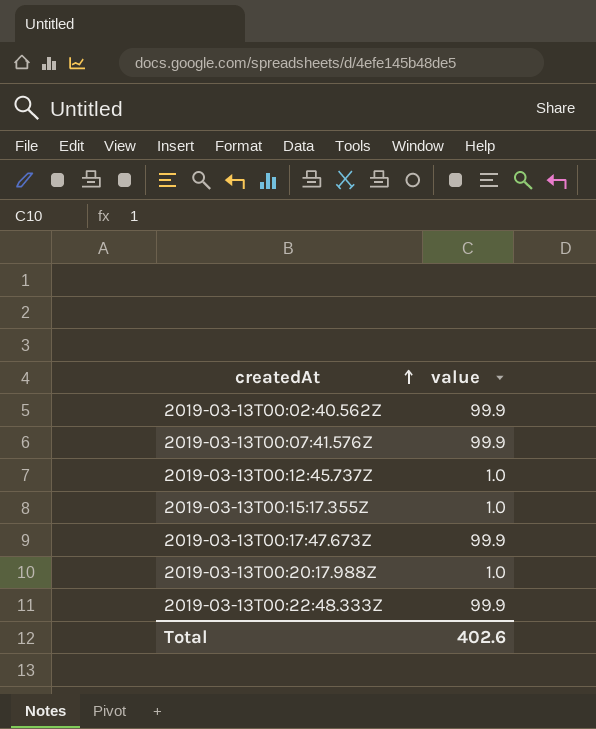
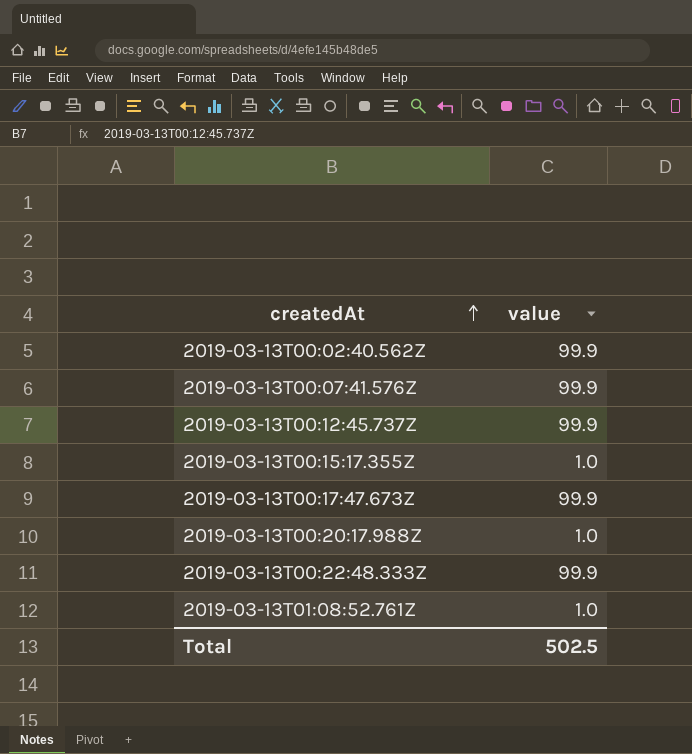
2019-03-13T00:12:45.737Z | value: 1.0 -> 99.9
row 2019-03-13T01:08:52.761Z: none -> 1.0
Total | value: 402.6 -> 502.5

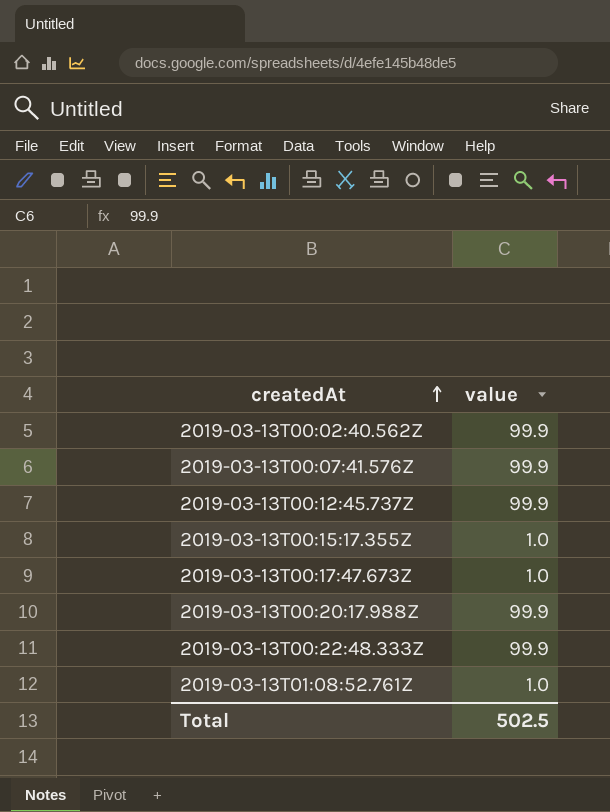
2019-03-13T00:17:47.673Z | value: 99.9 -> 1.0
2019-03-13T00:20:17.988Z | value: 1.0 -> 99.9

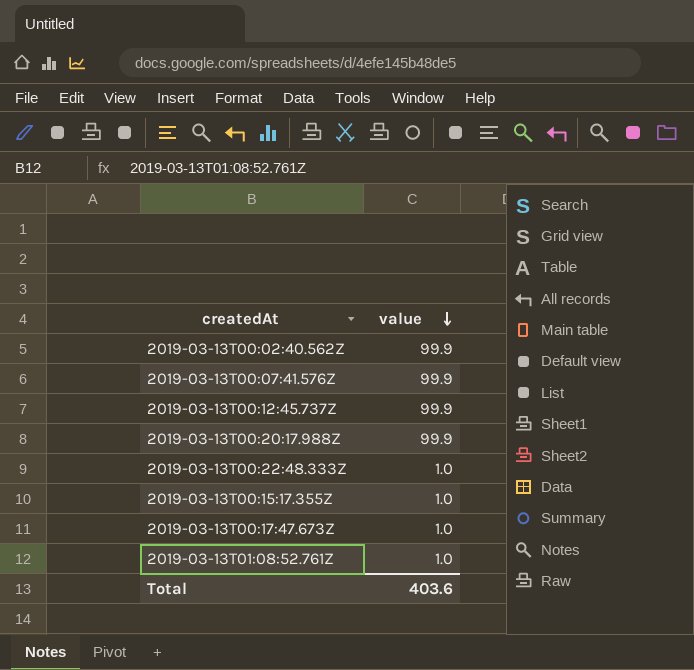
row order: createdAt ascending -> value descending
2019-03-13T00:22:48.333Z | value: 99.9 -> 1.0
Total | value: 502.5 -> 403.6

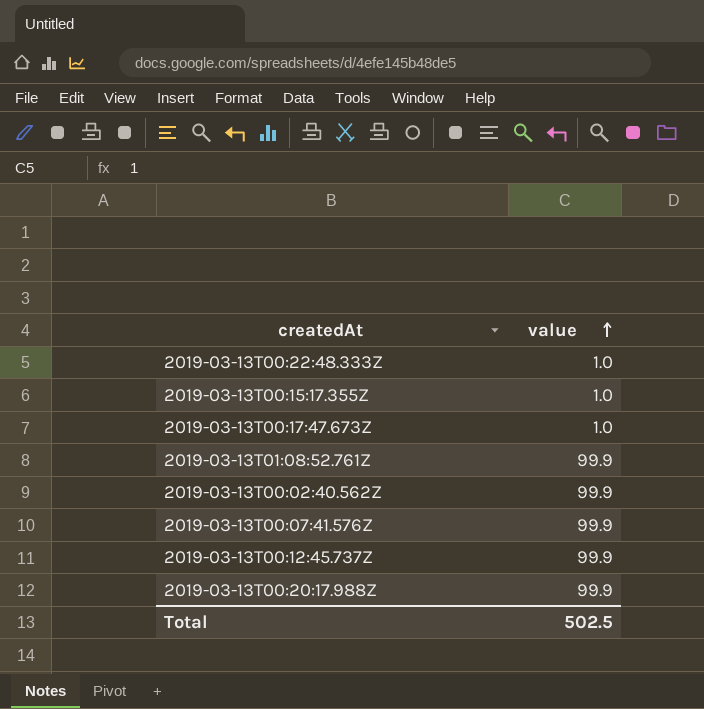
row order: value descending -> value ascending
2019-03-13T01:08:52.761Z | value: 1.0 -> 99.9
Total | value: 403.6 -> 502.5

